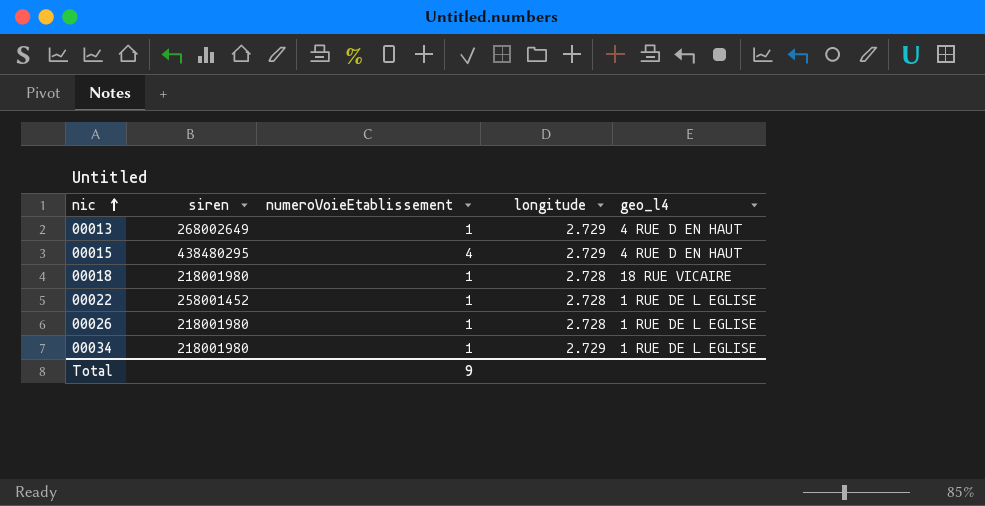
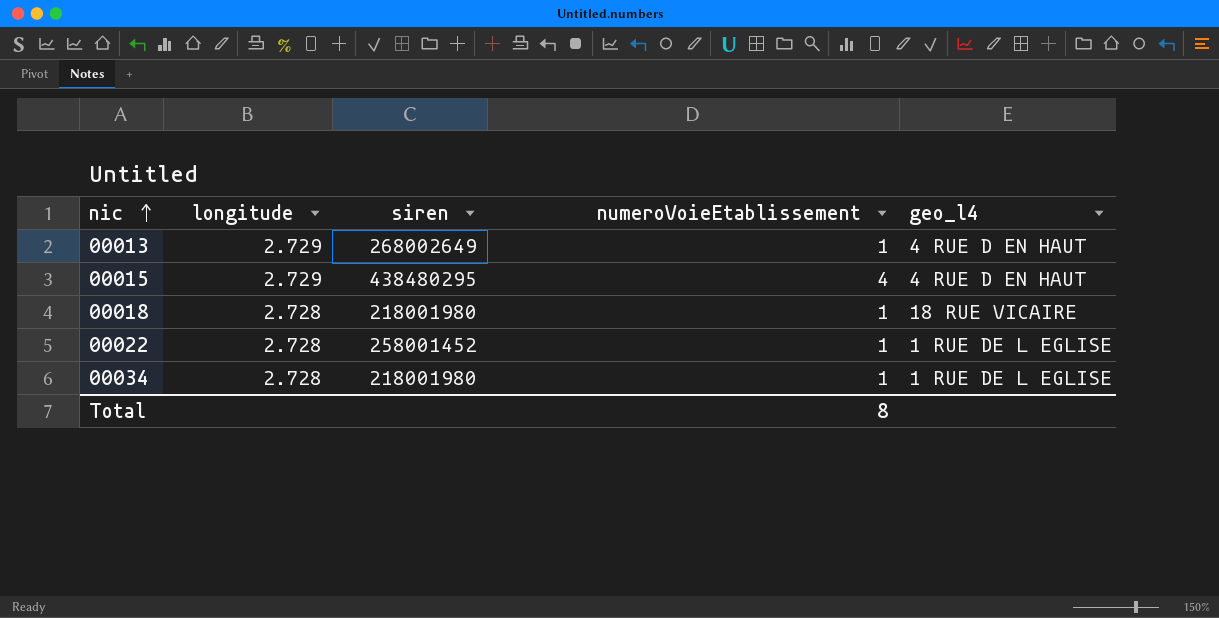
column longitude | position: 4 -> 2
row 00026: 218001980 | 1 | 2.728 | 1 RUE DE L EGLISE -> none
00034 | longitude: 2.729 -> 2.728
Total | numeroVoieEtablissement: 9 -> 8

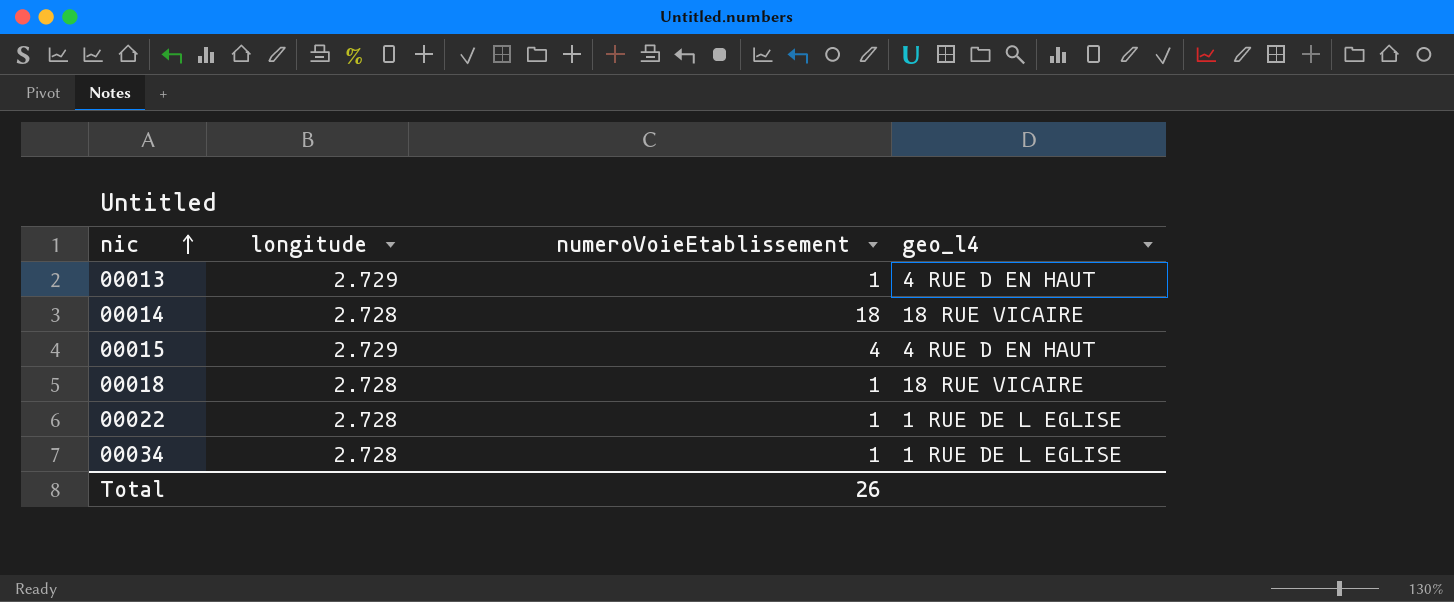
column siren | position: 3 -> none
row 00014: none -> 2.728 | 18 | 18 RUE VICAIRE
Total | numeroVoieEtablissement: 8 -> 26

